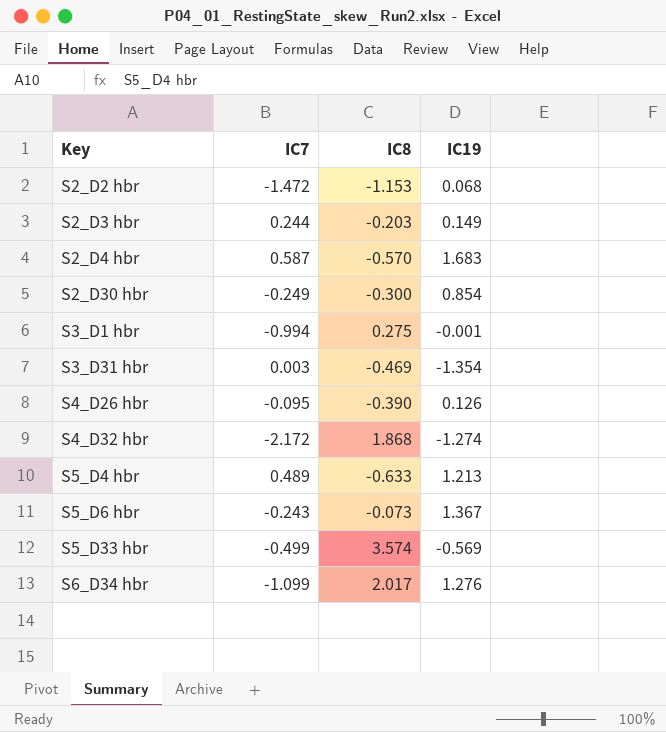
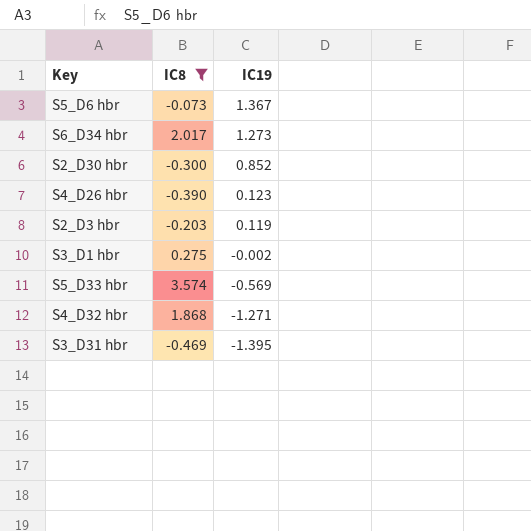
filter: none -> IC8 >= -0.469
row order: Key ascending -> IC19 descending
column IC7 | position: 2 -> none
S6_D34 hbr | IC19: 1.276 -> 1.273
S2_D30 hbr | IC19: 0.854 -> 0.852
S4_D26 hbr | IC19: 0.126 -> 0.123
S2_D3 hbr | IC19: 0.149 -> 0.119
S3_D1 hbr | IC19: -0.001 -> -0.002
S4_D32 hbr | IC19: -1.274 -> -1.271
S3_D31 hbr | IC19: -1.354 -> -1.395

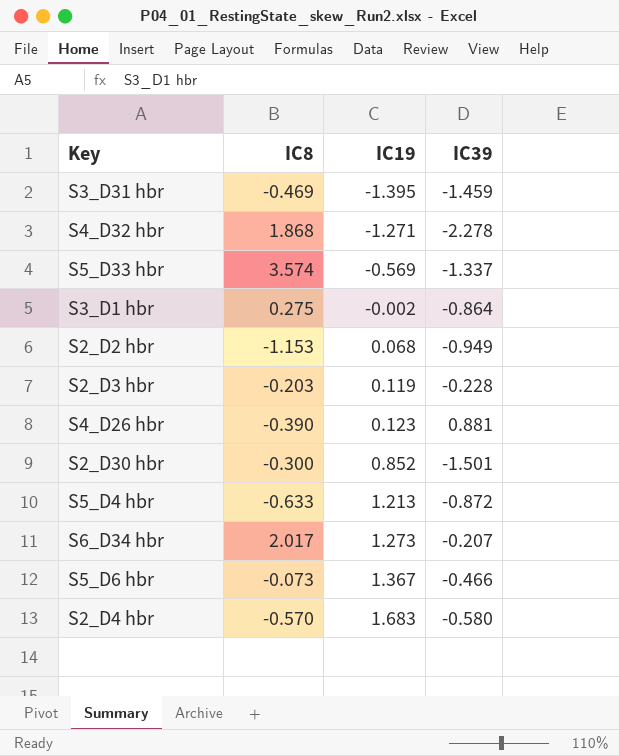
filter: IC8 >= -0.469 -> none
row order: IC19 descending -> IC19 ascending
column IC39 | position: none -> 4

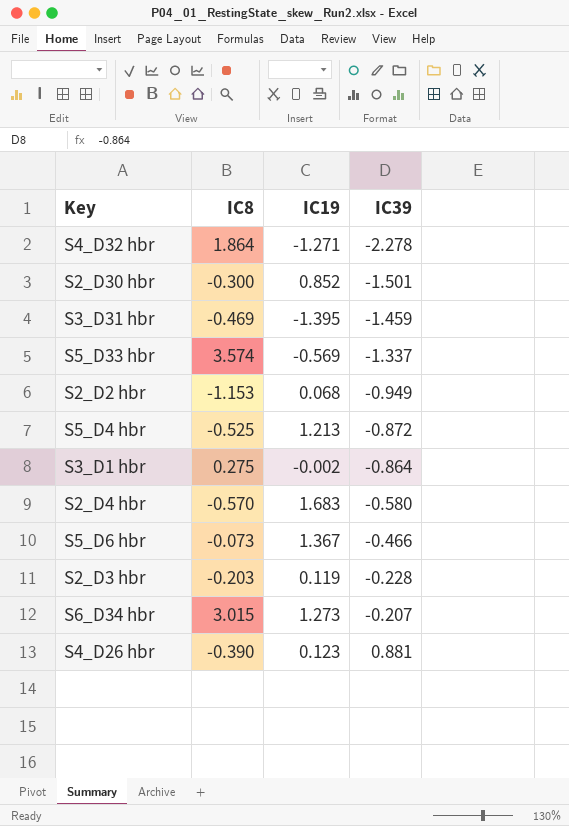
row order: IC19 ascending -> IC39 ascending
S4_D32 hbr | IC8: 1.868 -> 1.864
S5_D4 hbr | IC8: -0.633 -> -0.525
S6_D34 hbr | IC8: 2.017 -> 3.015

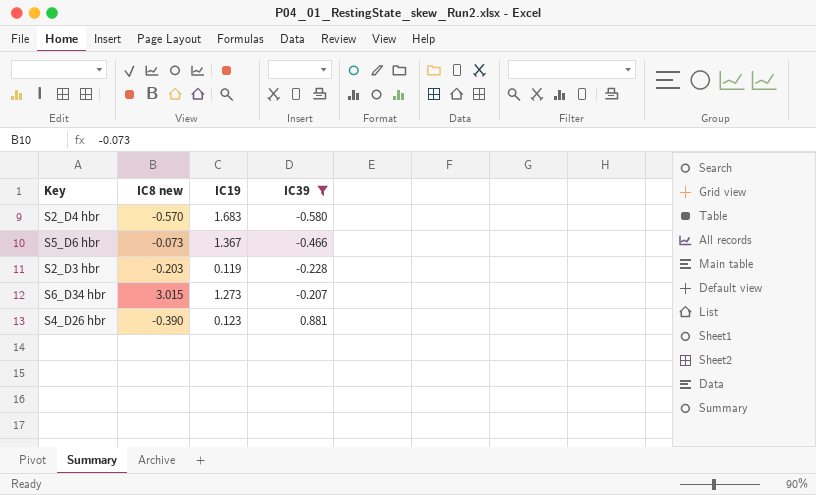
filter: none -> IC39 >= -0.580
column name: IC8 -> IC8 new

